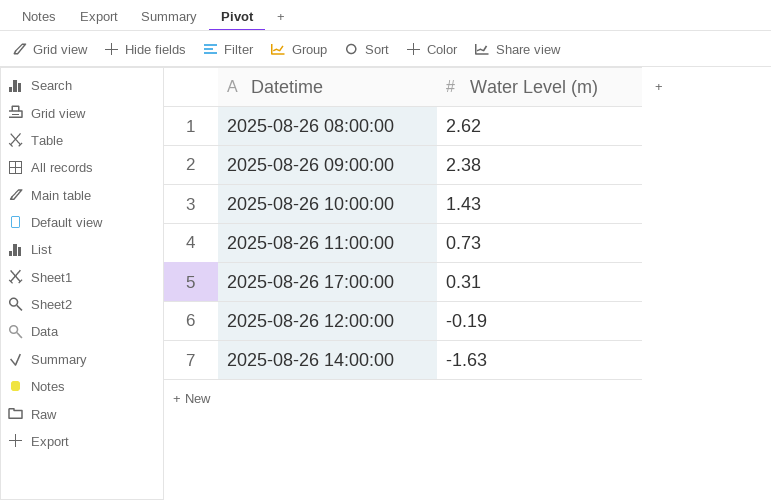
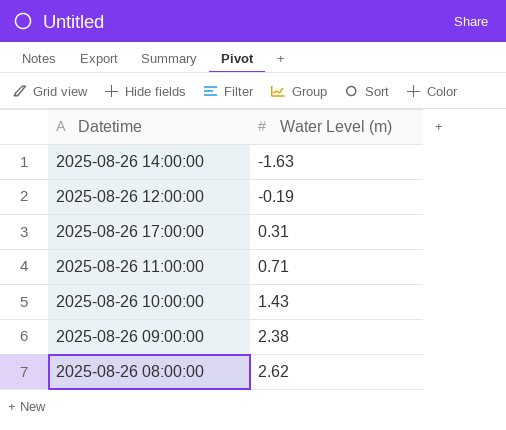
row order: Water Level (m) descending -> Water Level (m) ascending
2025-08-26 11:00:00 | Water Level (m): 0.73 -> 0.71

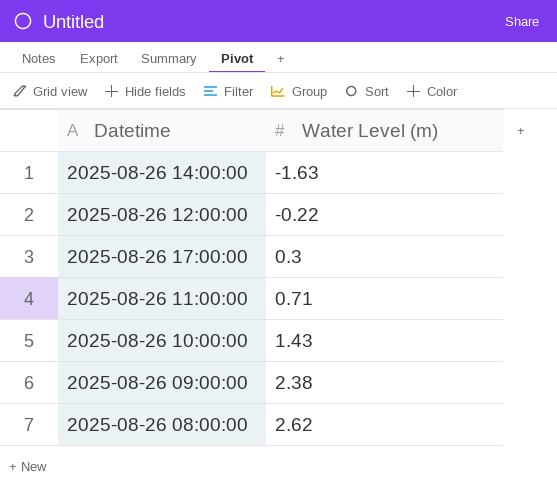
2025-08-26 12:00:00 | Water Level (m): -0.19 -> -0.22
2025-08-26 17:00:00 | Water Level (m): 0.31 -> 0.3

